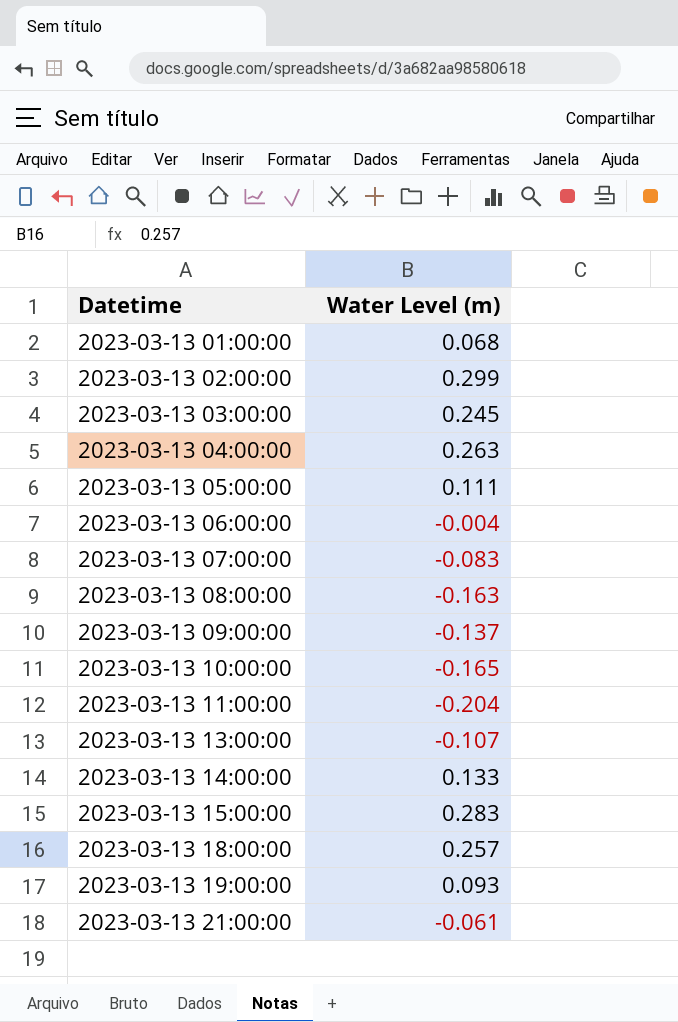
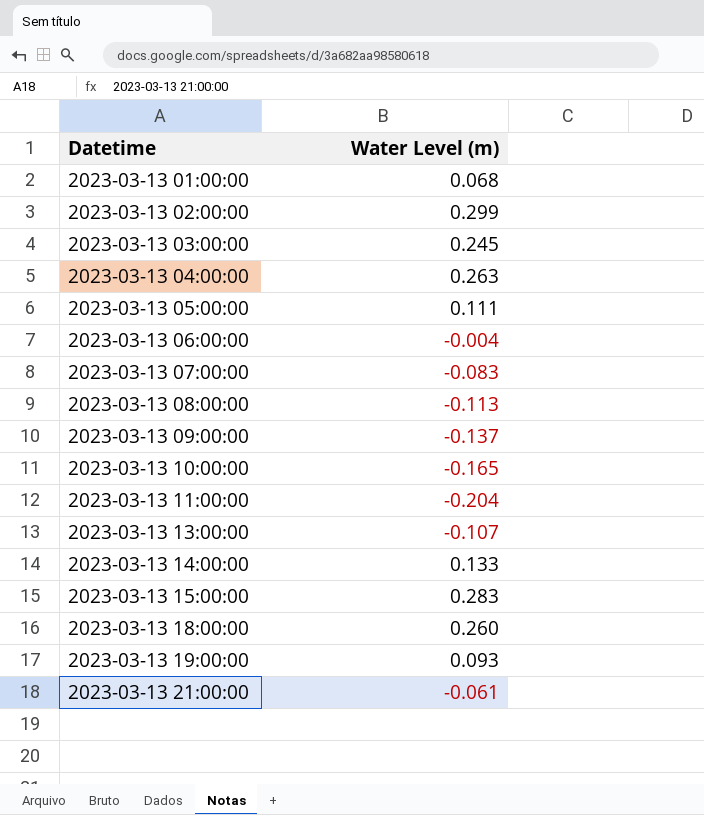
2023-03-13 08:00:00 | Water Level (m): -0.163 -> -0.113
2023-03-13 18:00:00 | Water Level (m): 0.257 -> 0.260

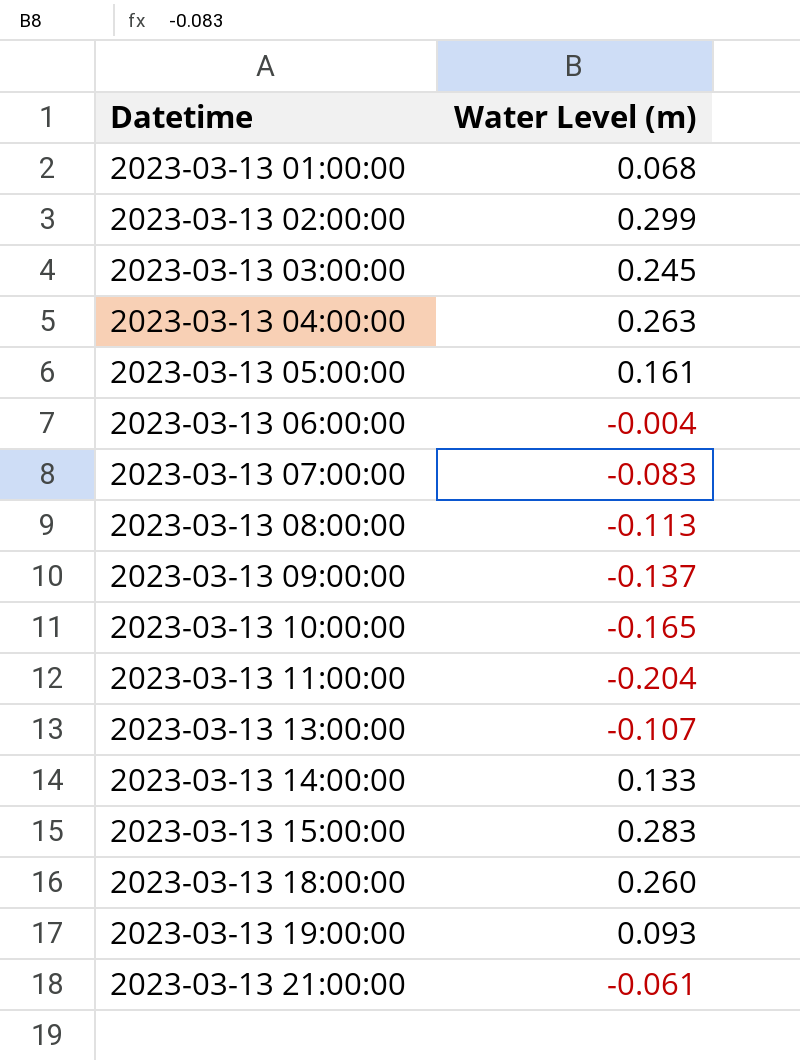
2023-03-13 05:00:00 | Water Level (m): 0.111 -> 0.161

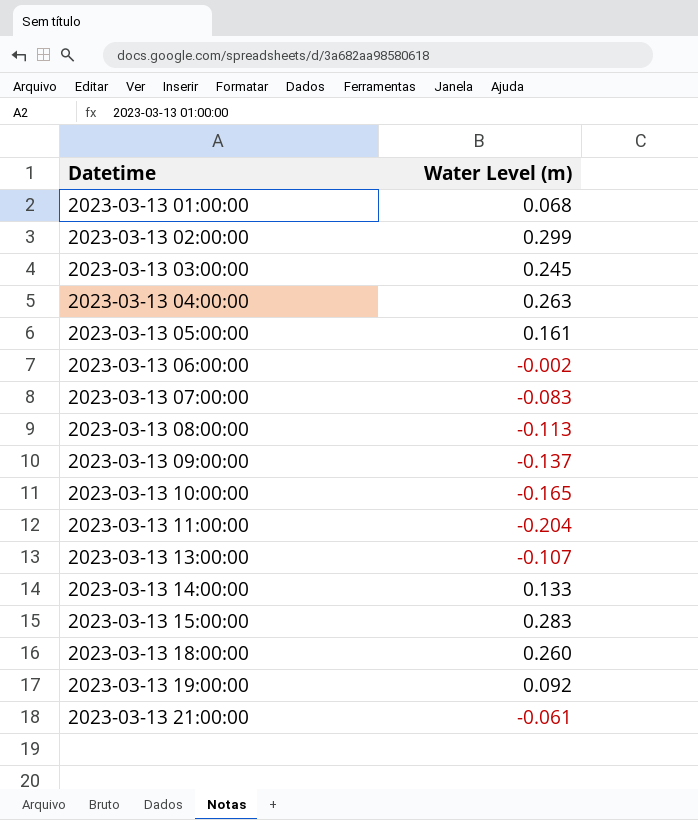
2023-03-13 06:00:00 | Water Level (m): -0.004 -> -0.002
2023-03-13 19:00:00 | Water Level (m): 0.093 -> 0.092

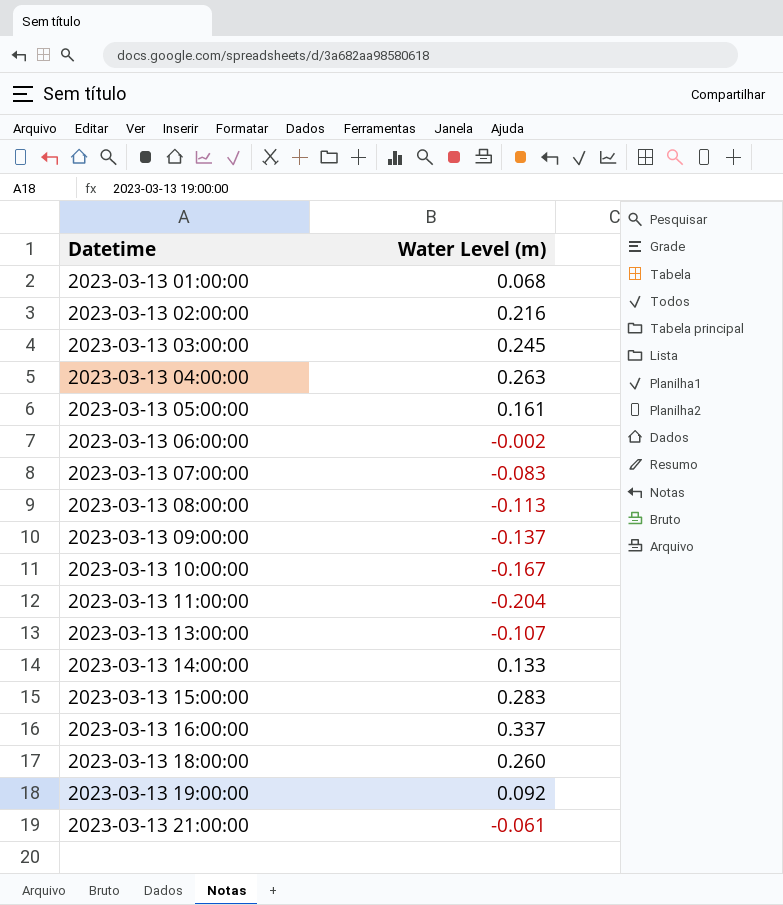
2023-03-13 02:00:00 | Water Level (m): 0.299 -> 0.216
2023-03-13 10:00:00 | Water Level (m): -0.165 -> -0.167
row 2023-03-13 16:00:00: none -> 0.337

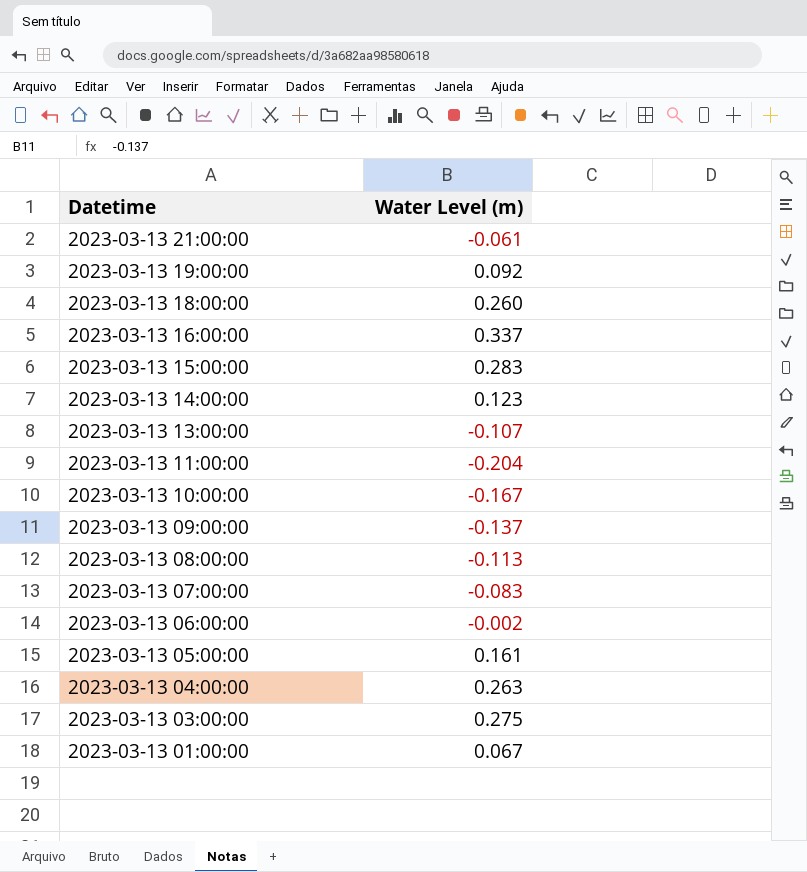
row order: Datetime ascending -> Datetime descending
row 2023-03-13 02:00:00: 0.216 -> none
2023-03-13 14:00:00 | Water Level (m): 0.133 -> 0.123
2023-03-13 03:00:00 | Water Level (m): 0.245 -> 0.275
2023-03-13 01:00:00 | Water Level (m): 0.068 -> 0.067

